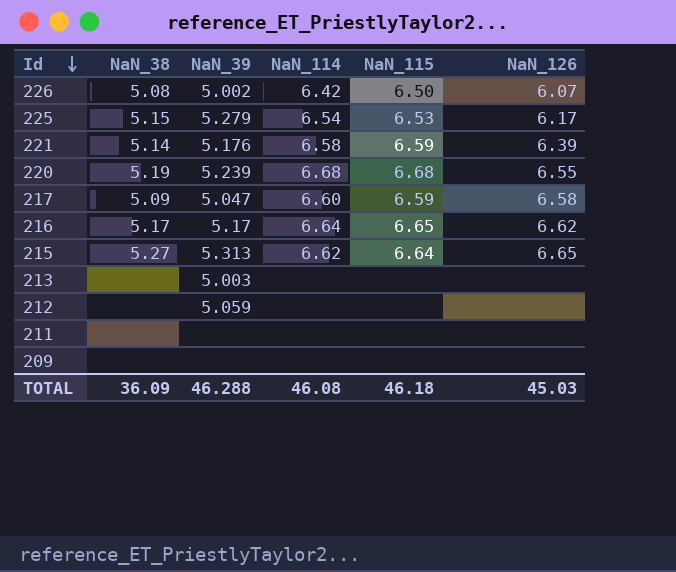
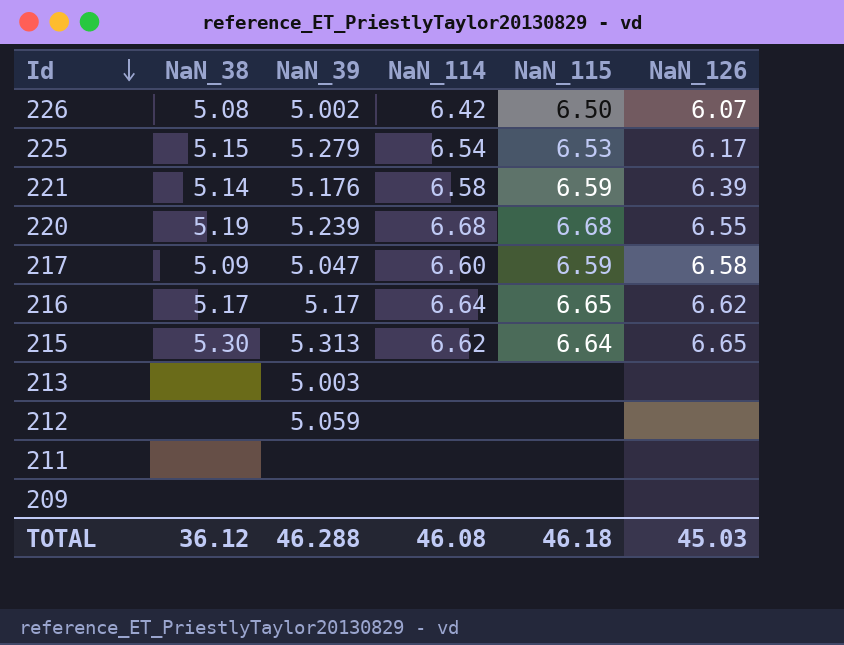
215 | NaN_38: 5.27 -> 5.30
TOTAL | NaN_38: 36.09 -> 36.12

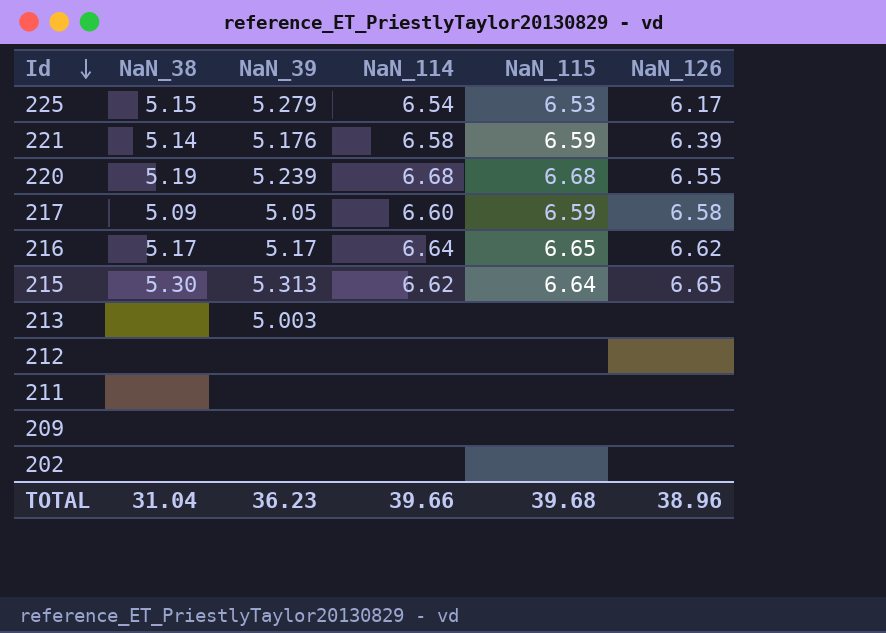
row 226: 5.08 | 5.002 | 6.42 | 6.50 | 6.07 -> none
217 | NaN_39: 5.047 -> 5.05
212 | NaN_39: 5.059 -> none
row 202: none -> none | none | none | none | none
TOTAL | NaN_38: 36.12 -> 31.04
TOTAL | NaN_39: 46.288 -> 36.23
TOTAL | NaN_114: 46.08 -> 39.66
TOTAL | NaN_115: 46.18 -> 39.68
TOTAL | NaN_126: 45.03 -> 38.96

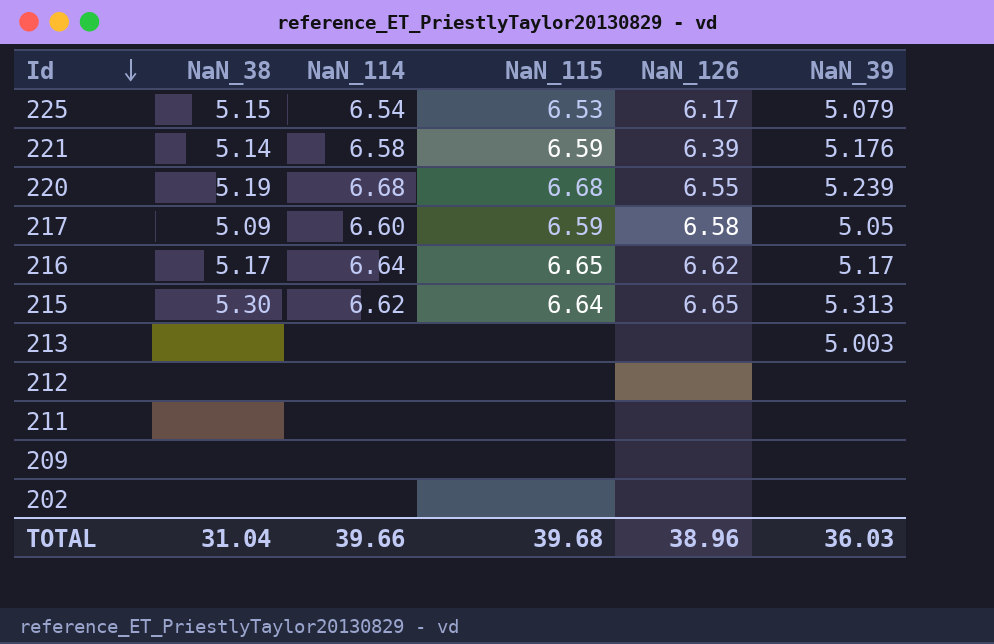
column NaN_39 | position: 3 -> 6
225 | NaN_39: 5.279 -> 5.079
TOTAL | NaN_39: 36.23 -> 36.03

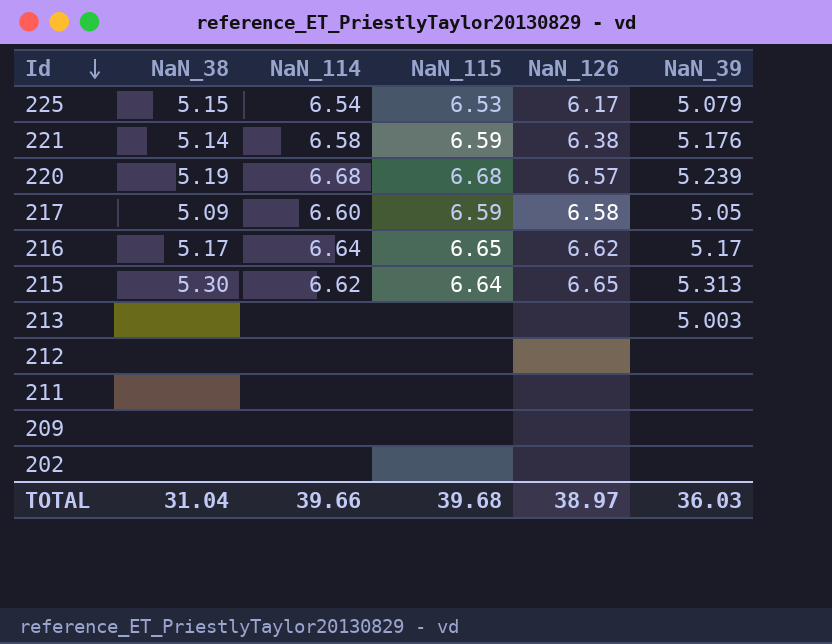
221 | NaN_126: 6.39 -> 6.38
220 | NaN_126: 6.55 -> 6.57
TOTAL | NaN_126: 38.96 -> 38.97

